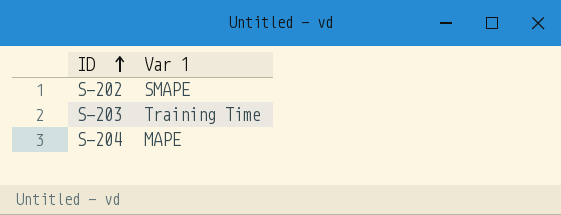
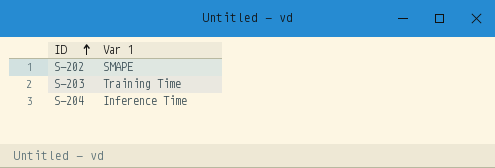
S-204 | Var 1: MAPE -> Inference Time

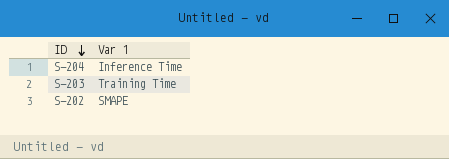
row order: ID ascending -> ID descending

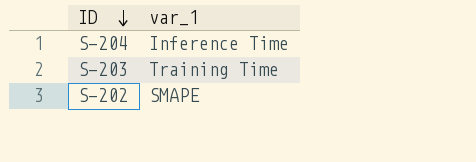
column name: Var 1 -> var_1

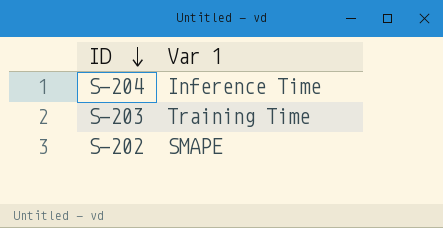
column name: var_1 -> Var 1

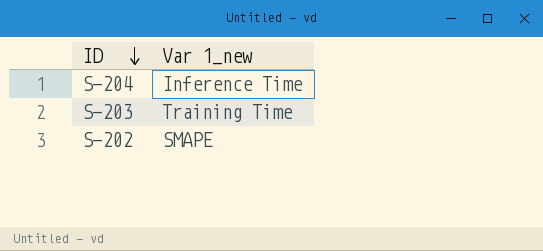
column name: Var 1 -> Var 1_new

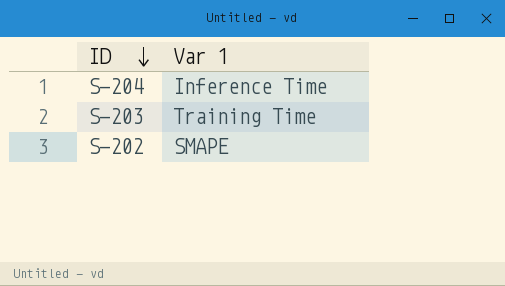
column name: Var 1_new -> Var 1

